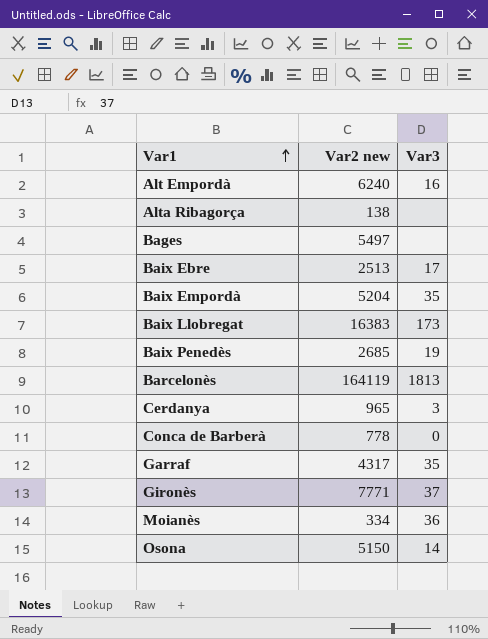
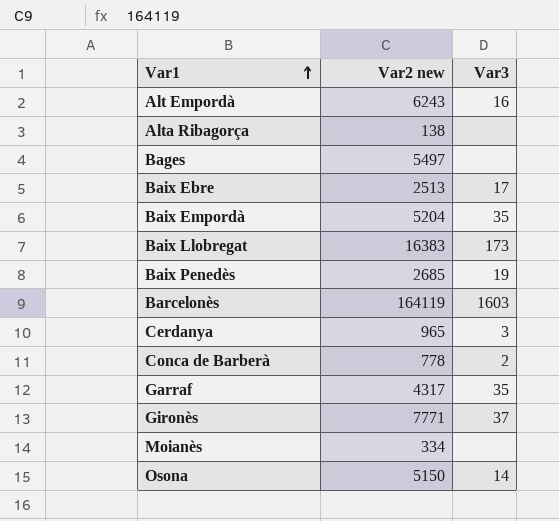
Alt Empordà | Var2 new: 6240 -> 6243
Barcelonès | Var3: 1813 -> 1603
Conca de Barberà | Var3: 0 -> 2
Moianès | Var3: 36 -> none

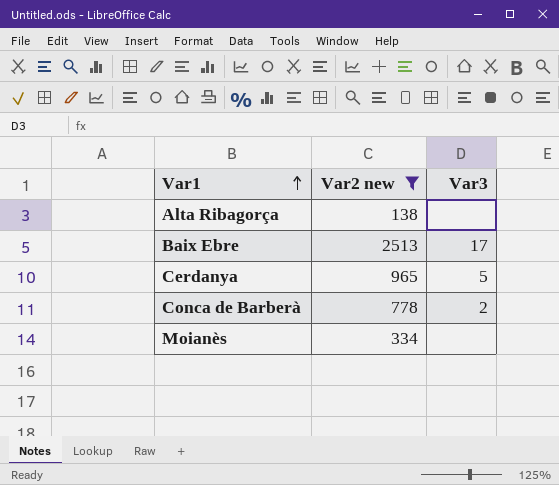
filter: none -> Var2 new <= 2513
Cerdanya | Var3: 3 -> 5

